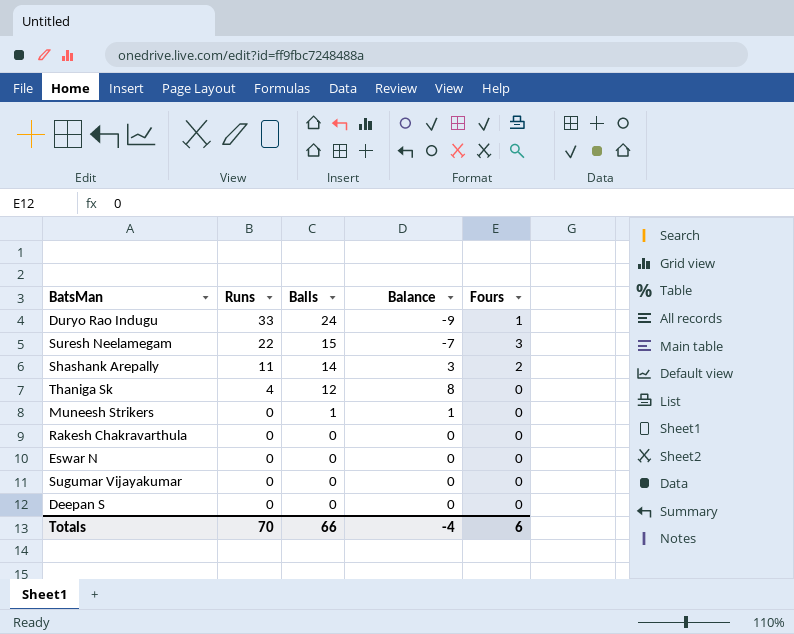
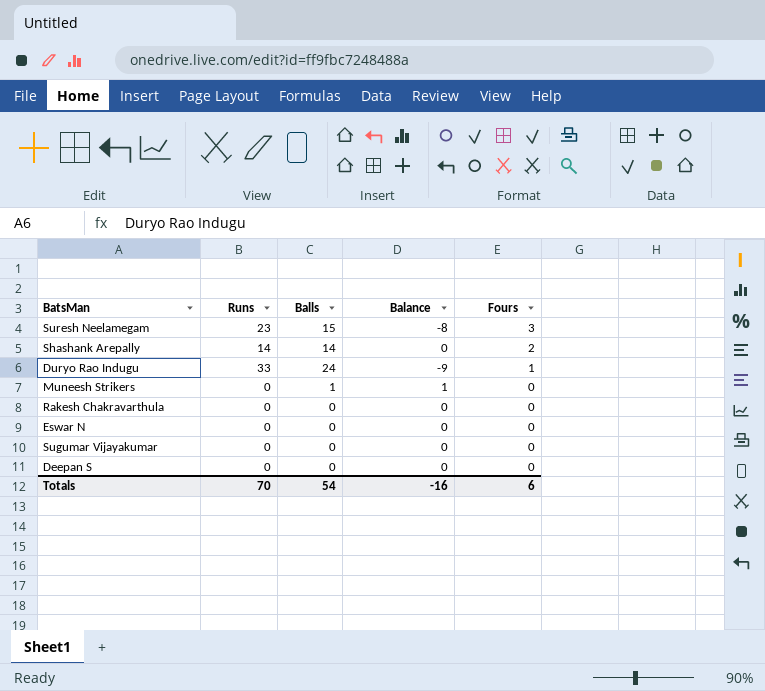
row order: Runs descending -> Fours descending
row Thaniga Sk: 4 | 12 | 8 | 0 -> none
Suresh Neelamegam | Runs: 22 -> 23
Suresh Neelamegam | Balance: -7 -> -8
Shashank Arepally | Runs: 11 -> 14
Shashank Arepally | Balance: 3 -> 0
Totals | Balls: 66 -> 54
Totals | Balance: -4 -> -16

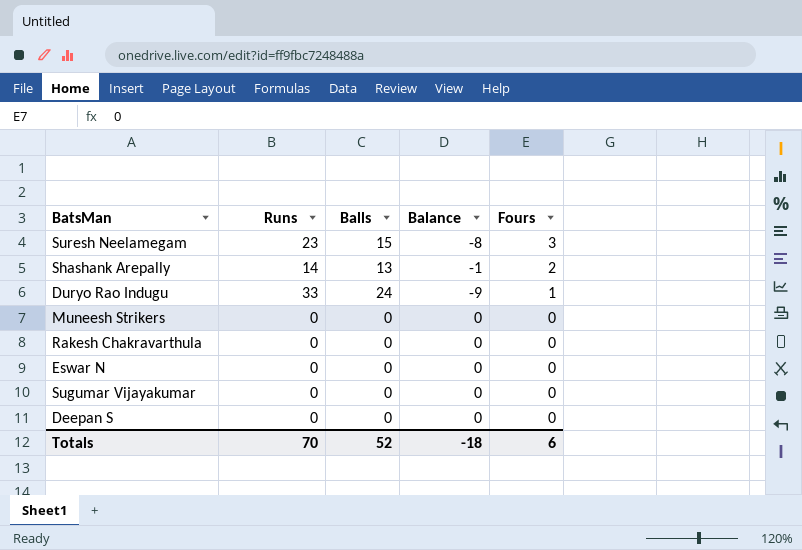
Shashank Arepally | Balls: 14 -> 13
Shashank Arepally | Balance: 0 -> -1
Muneesh Strikers | Balls: 1 -> 0
Muneesh Strikers | Balance: 1 -> 0
Totals | Balls: 54 -> 52
Totals | Balance: -16 -> -18

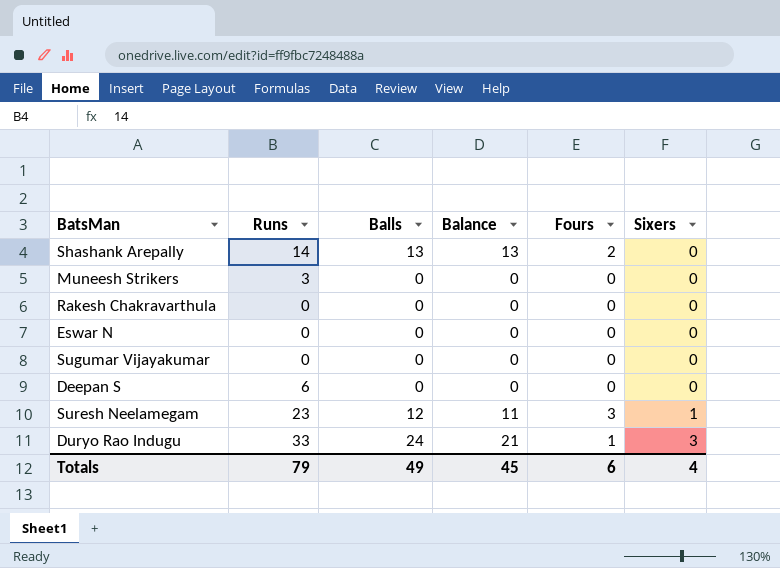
row order: Fours descending -> Sixers ascending
column Balance | formula: [Balls] - [Runs] -> [Balls] - [Sixers]
column Sixers | position: none -> 6
Muneesh Strikers | Runs: 0 -> 3
Deepan S | Runs: 0 -> 6
Suresh Neelamegam | Balls: 15 -> 12
Totals | Runs: 70 -> 79
Totals | Balls: 52 -> 49
Totals | Balance: -18 -> 45

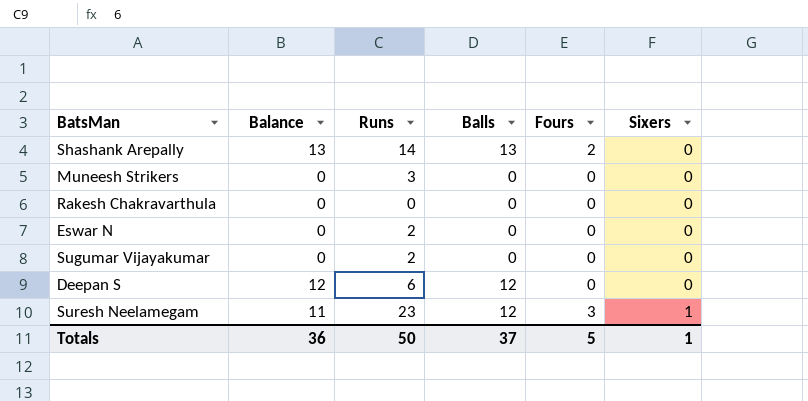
column Balance | position: 4 -> 2
row Duryo Rao Indugu: 33 | 24 | 21 | 1 | 3 -> none
Eswar N | Runs: 0 -> 2
Sugumar Vijayakumar | Runs: 0 -> 2
Deepan S | Balance: 0 -> 12
Deepan S | Balls: 0 -> 12
Totals | Balance: 45 -> 36
Totals | Runs: 79 -> 50
Totals | Balls: 49 -> 37
Totals | Fours: 6 -> 5
Totals | Sixers: 4 -> 1

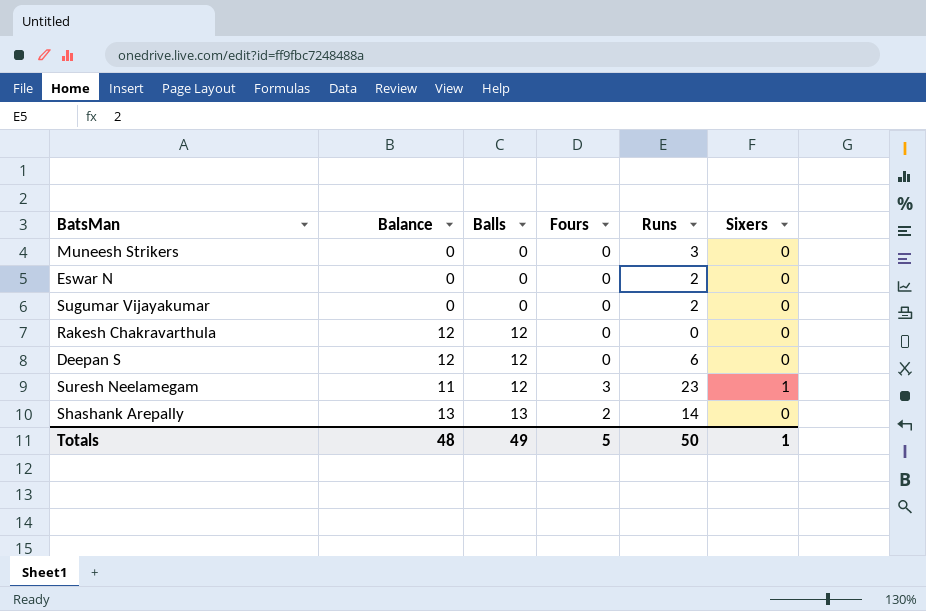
row order: Sixers ascending -> Balls ascending
column Runs | position: 3 -> 5
Rakesh Chakravarthula | Balance: 0 -> 12
Rakesh Chakravarthula | Balls: 0 -> 12
Totals | Balance: 36 -> 48
Totals | Balls: 37 -> 49

